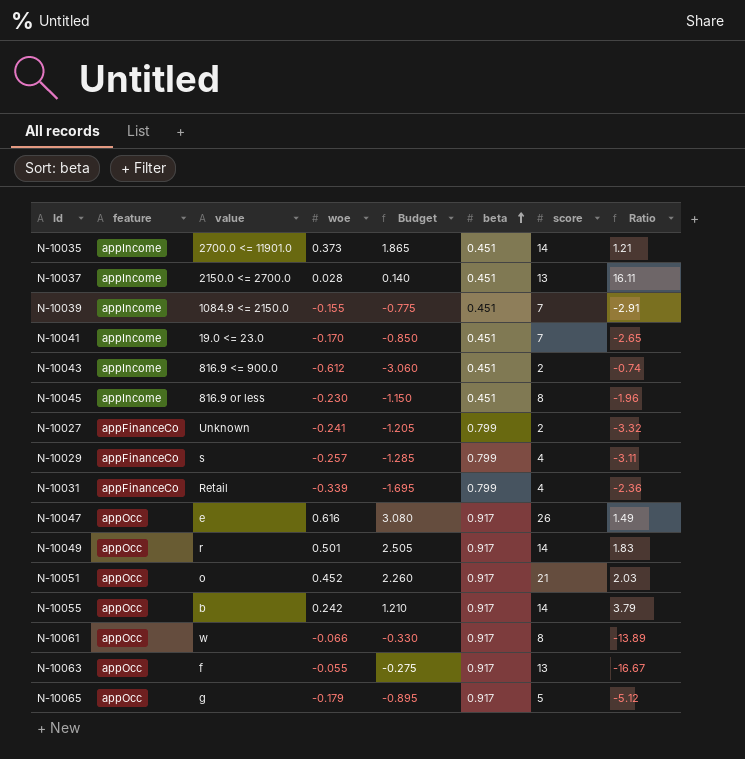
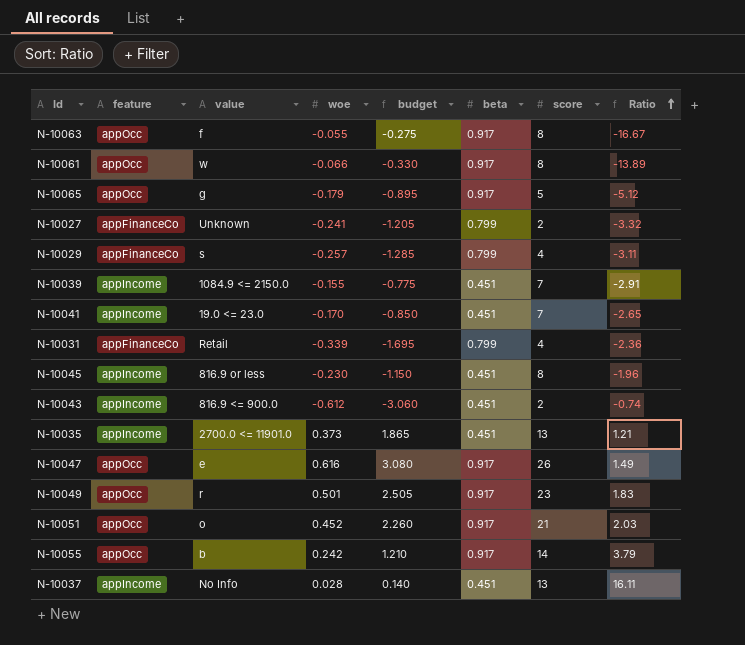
row order: beta ascending -> Ratio ascending
column name: Budget -> budget
N-10063 | score: 13 -> 8
N-10035 | score: 14 -> 13
N-10049 | score: 14 -> 23
N-10037 | value: 2150.0 <= 2700.0 -> No Info

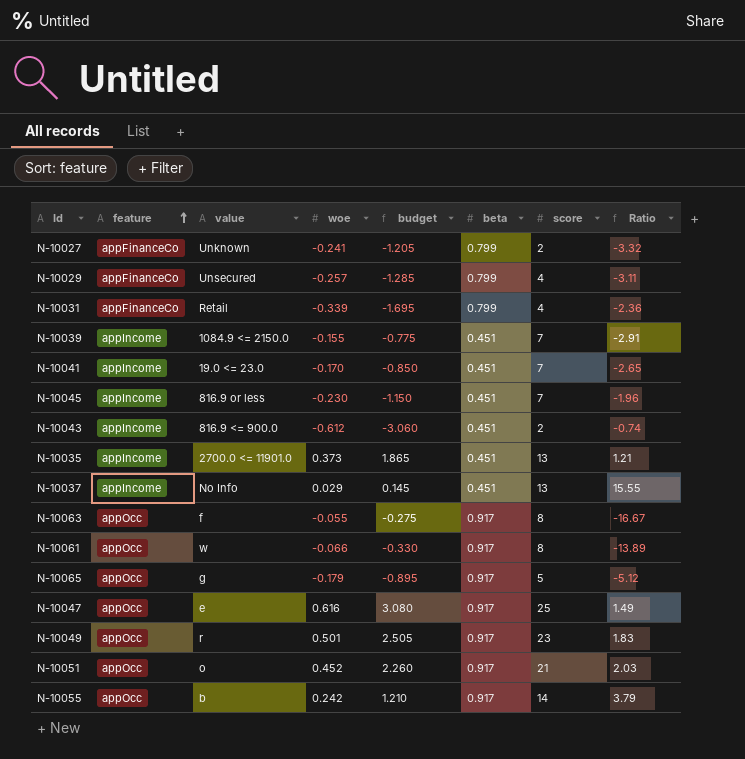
row order: Ratio ascending -> feature ascending
N-10029 | value: s -> Unsecured
N-10045 | score: 8 -> 7
N-10037 | woe: 0.028 -> 0.029
N-10037 | budget: 0.140 -> 0.145
N-10037 | Ratio: 16.11 -> 15.55
N-10047 | score: 26 -> 25

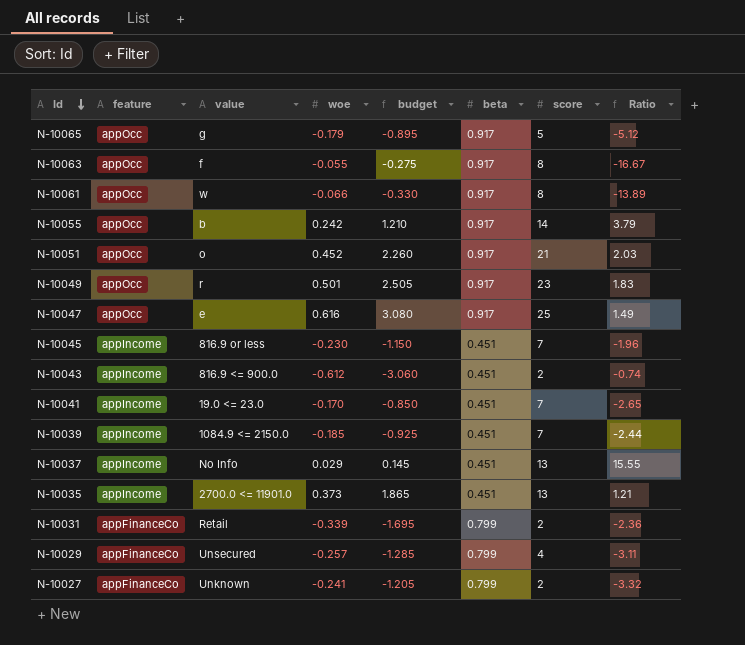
row order: feature ascending -> Id descending
N-10039 | woe: -0.155 -> -0.185
N-10039 | budget: -0.775 -> -0.925
N-10039 | Ratio: -2.91 -> -2.44
N-10031 | score: 4 -> 2

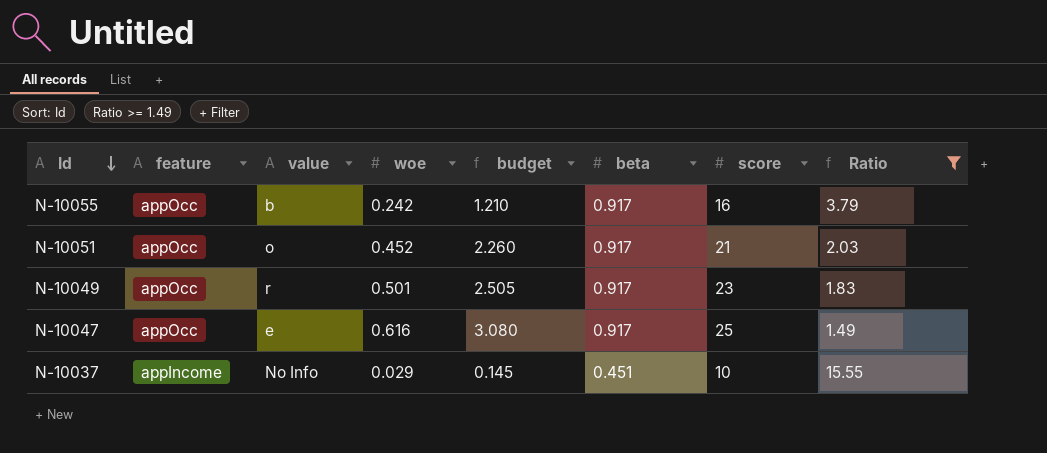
filter: none -> Ratio >= 1.49
N-10055 | score: 14 -> 16
N-10037 | score: 13 -> 10

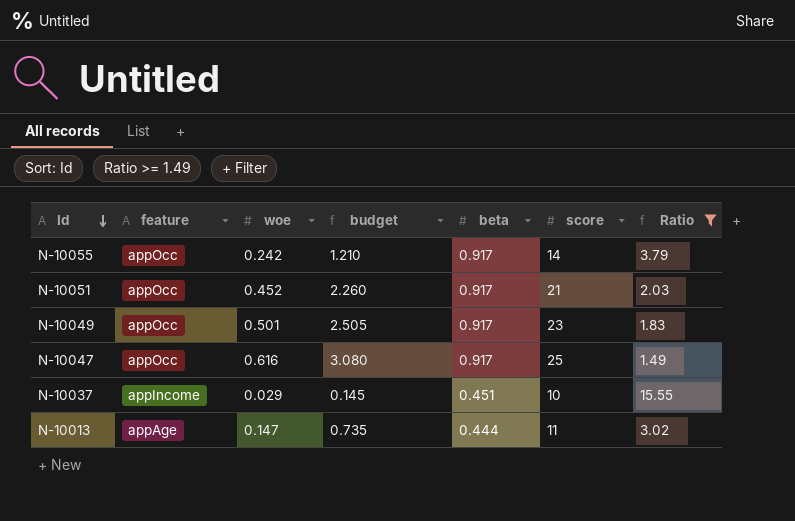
column value | position: 3 -> none
N-10055 | score: 16 -> 14
row N-10013: none -> appAge | 0.147 | 0.735 | 0.444 | 11 | 3.02

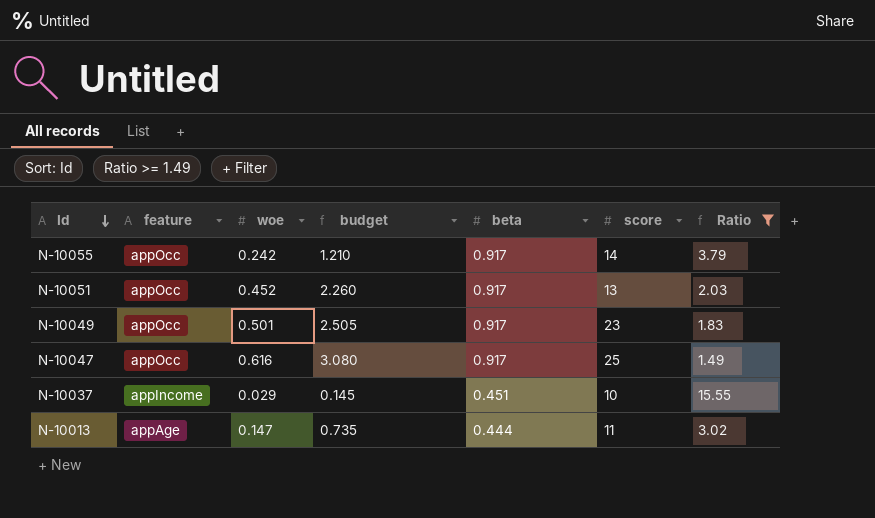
N-10051 | score: 21 -> 13

